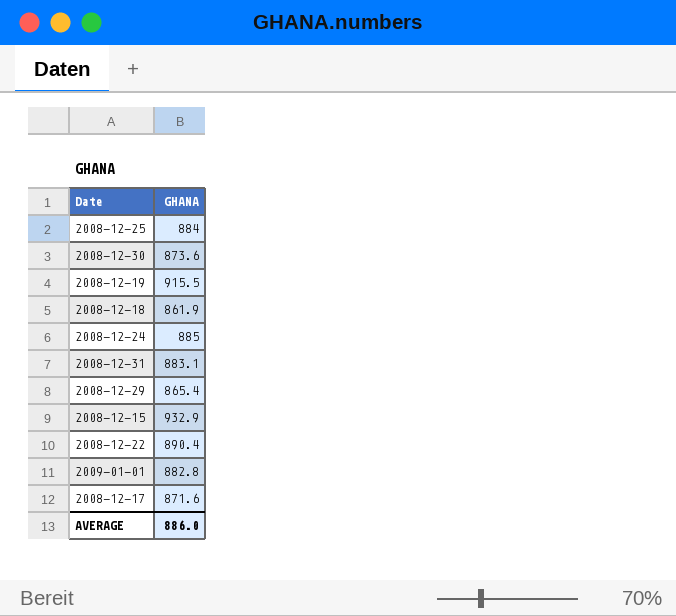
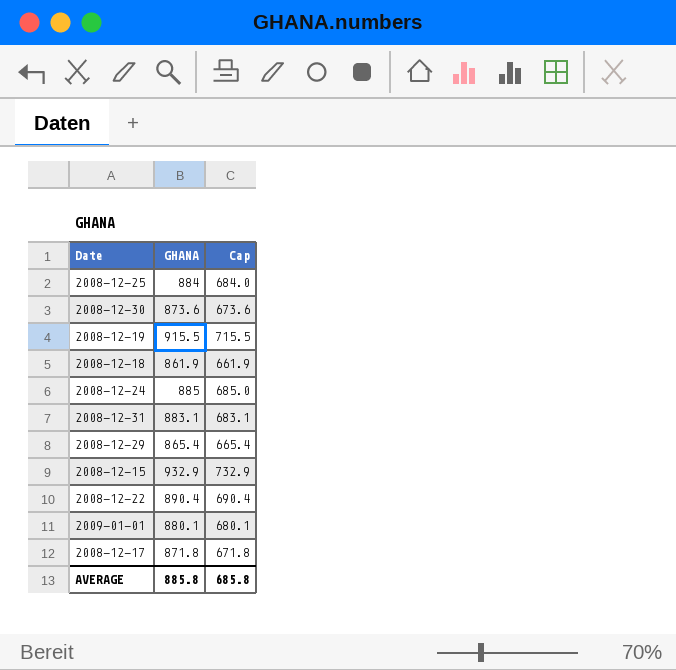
column Cap | formula: none -> [GHANA] - 200
2009-01-01 | GHANA: 882.8 -> 880.1
2008-12-17 | GHANA: 871.6 -> 871.8
AVERAGE | GHANA: 886.0 -> 885.8

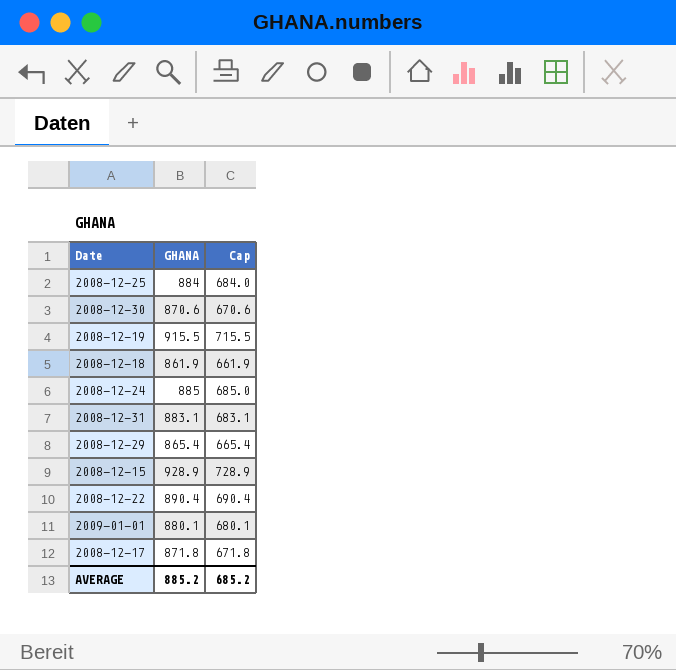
2008-12-30 | GHANA: 873.6 -> 870.6
2008-12-30 | Cap: 673.6 -> 670.6
2008-12-15 | GHANA: 932.9 -> 928.9
2008-12-15 | Cap: 732.9 -> 728.9
AVERAGE | GHANA: 885.8 -> 885.2
AVERAGE | Cap: 685.8 -> 685.2

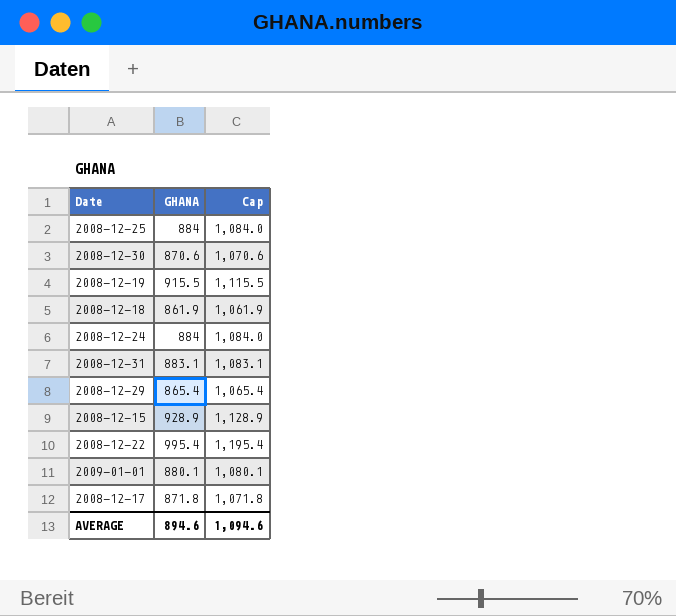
column Cap | formula: [GHANA] - 200 -> [GHANA] + 200
2008-12-24 | GHANA: 885 -> 884
2008-12-22 | GHANA: 890.4 -> 995.4
AVERAGE | GHANA: 885.2 -> 894.6
AVERAGE | Cap: 685.2 -> 1,094.6

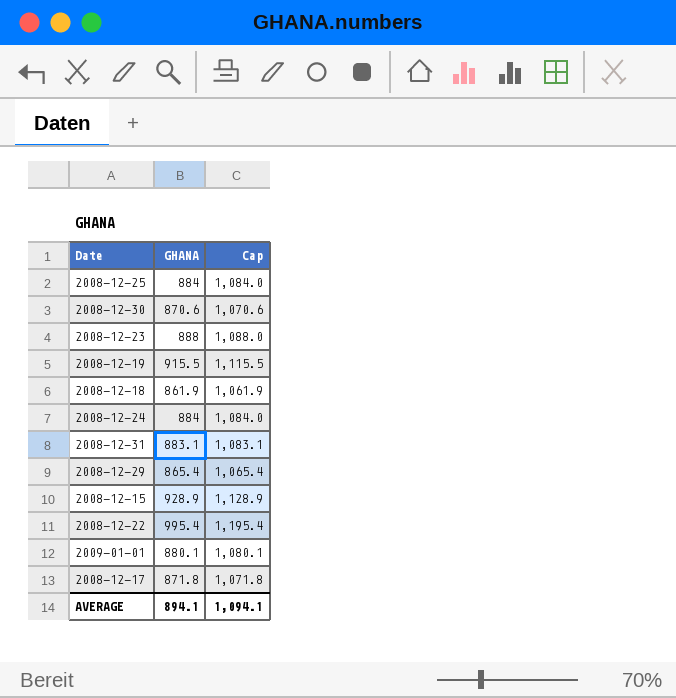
row 2008-12-23: none -> 888 | 1,088.0
AVERAGE | GHANA: 894.6 -> 894.1
AVERAGE | Cap: 1,094.6 -> 1,094.1

